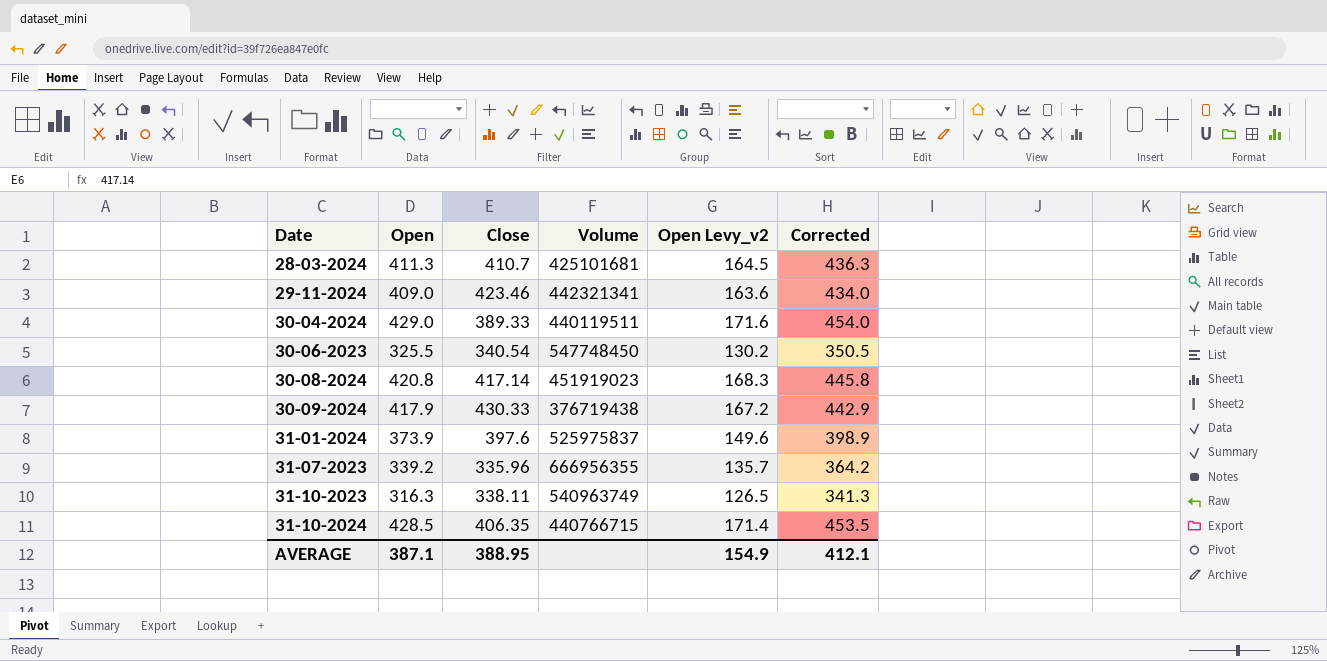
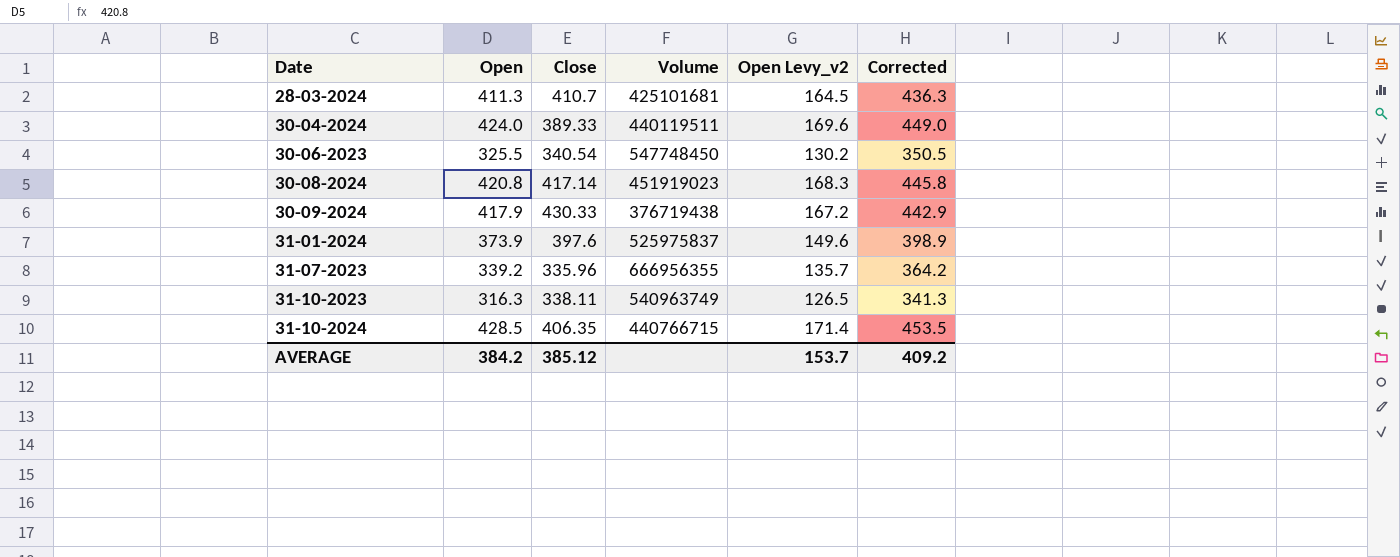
row 29-11-2024: 409.0 | 423.46 | 442321341 | 163.6 | 434.0 -> none
30-04-2024 | Open: 429.0 -> 424.0
30-04-2024 | Open Levy_v2: 171.6 -> 169.6
30-04-2024 | Corrected: 454.0 -> 449.0
AVERAGE | Open: 387.1 -> 384.2
AVERAGE | Close: 388.95 -> 385.12
AVERAGE | Open Levy_v2: 154.9 -> 153.7
AVERAGE | Corrected: 412.1 -> 409.2

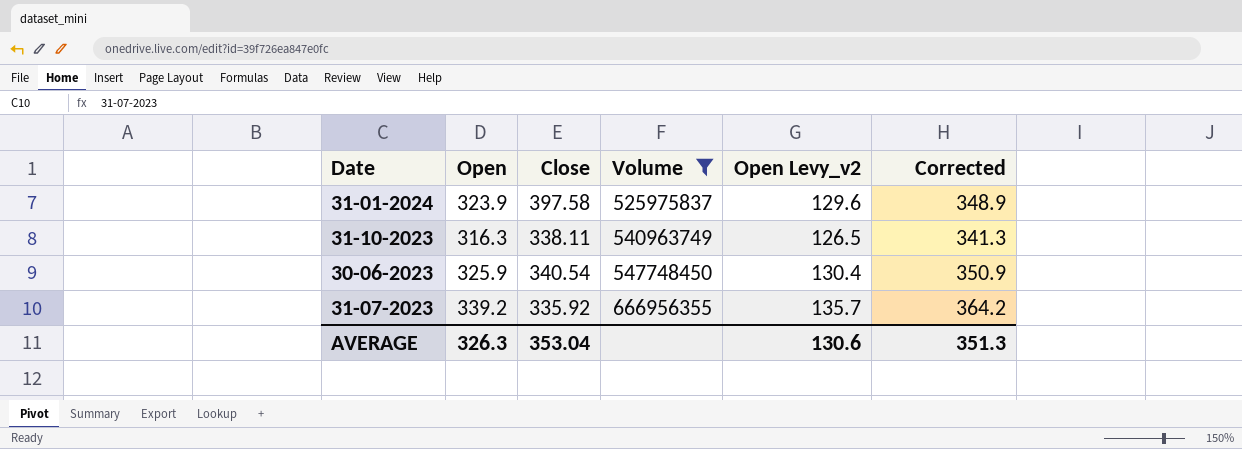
filter: none -> Volume >= 525975837
row order: Date ascending -> Volume ascending
31-01-2024 | Open: 373.9 -> 323.9
31-01-2024 | Close: 397.6 -> 397.58
31-01-2024 | Open Levy_v2: 149.6 -> 129.6
31-01-2024 | Corrected: 398.9 -> 348.9
30-06-2023 | Open: 325.5 -> 325.9
30-06-2023 | Open Levy_v2: 130.2 -> 130.4
30-06-2023 | Corrected: 350.5 -> 350.9
31-07-2023 | Close: 335.96 -> 335.92
AVERAGE | Open: 384.2 -> 326.3
AVERAGE | Close: 385.12 -> 353.04
AVERAGE | Open Levy_v2: 153.7 -> 130.6
AVERAGE | Corrected: 409.2 -> 351.3

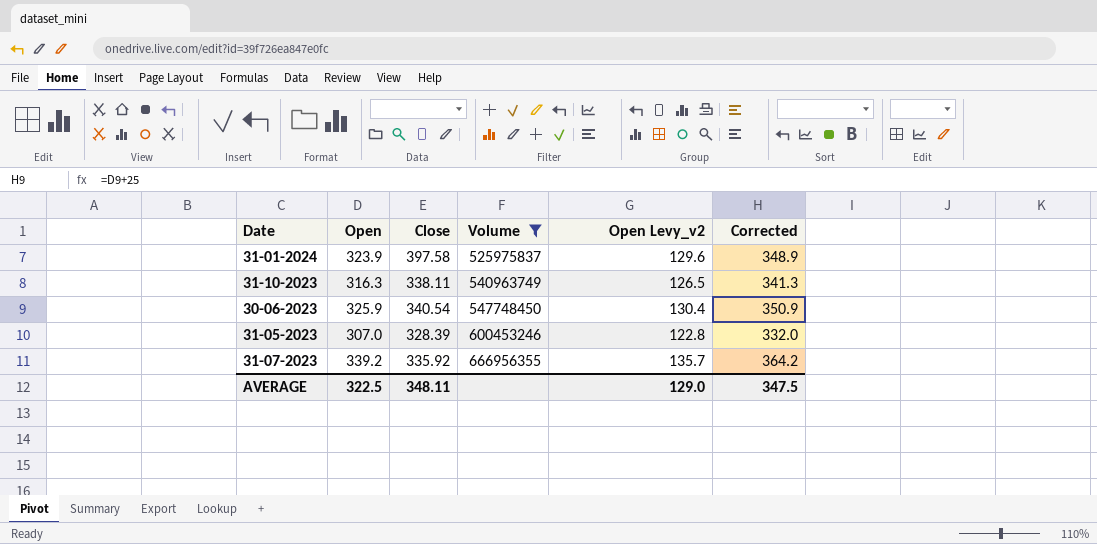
row 31-05-2023: none -> 307.0 | 328.39 | 600453246 | 122.8 | 332.0
AVERAGE | Open: 326.3 -> 322.5
AVERAGE | Close: 353.04 -> 348.11
AVERAGE | Open Levy_v2: 130.6 -> 129.0
AVERAGE | Corrected: 351.3 -> 347.5

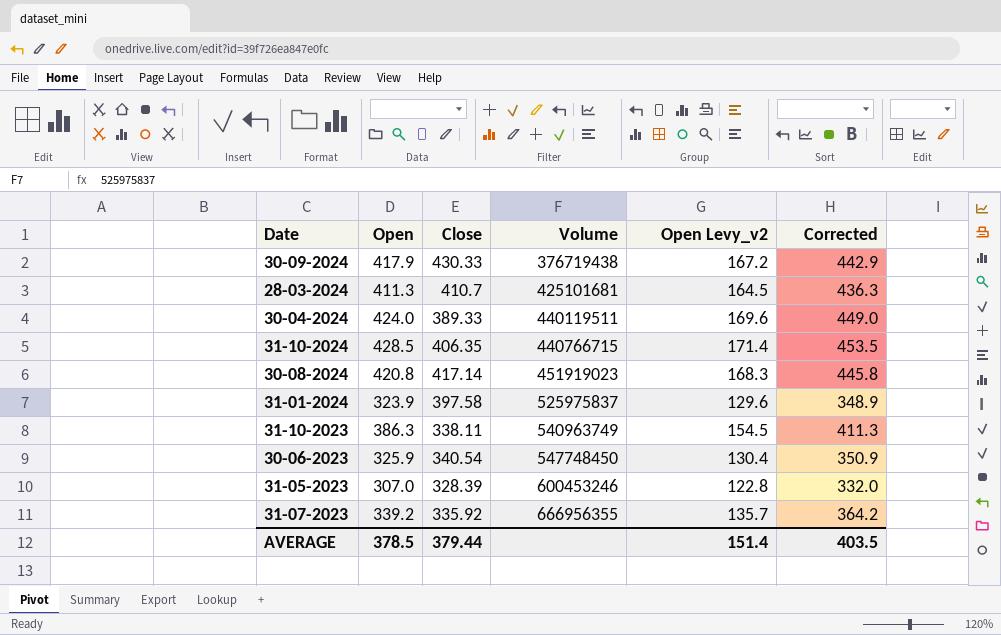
filter: Volume >= 525975837 -> none
31-10-2023 | Open: 316.3 -> 386.3
31-10-2023 | Open Levy_v2: 126.5 -> 154.5
31-10-2023 | Corrected: 341.3 -> 411.3
AVERAGE | Open: 322.5 -> 378.5
AVERAGE | Close: 348.11 -> 379.44
AVERAGE | Open Levy_v2: 129.0 -> 151.4
AVERAGE | Corrected: 347.5 -> 403.5

